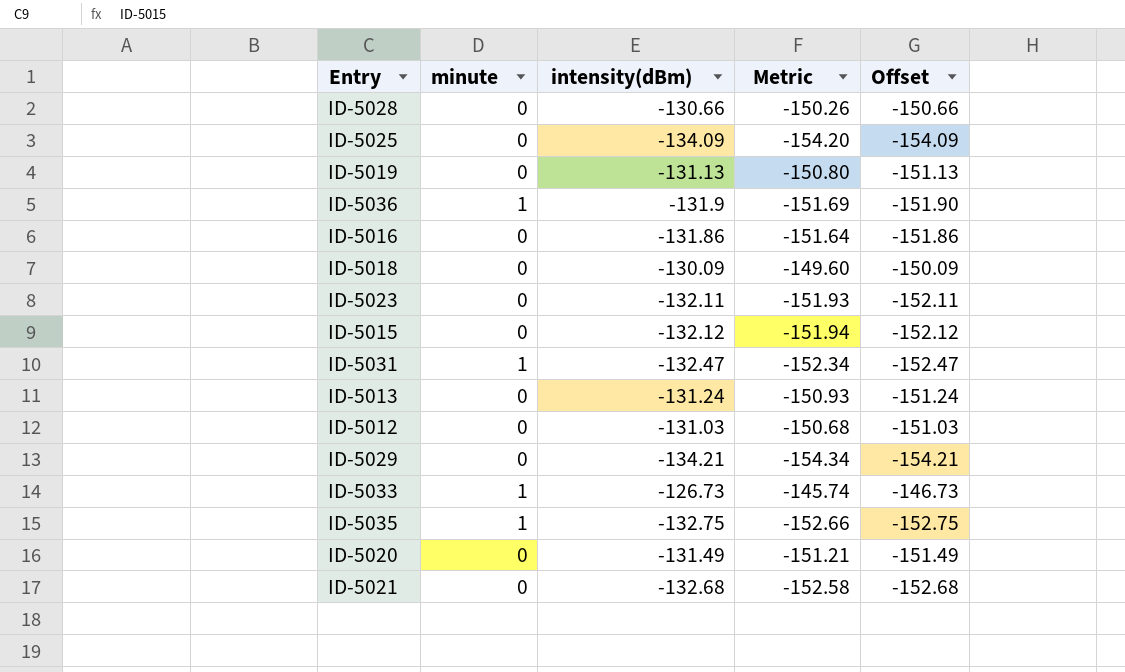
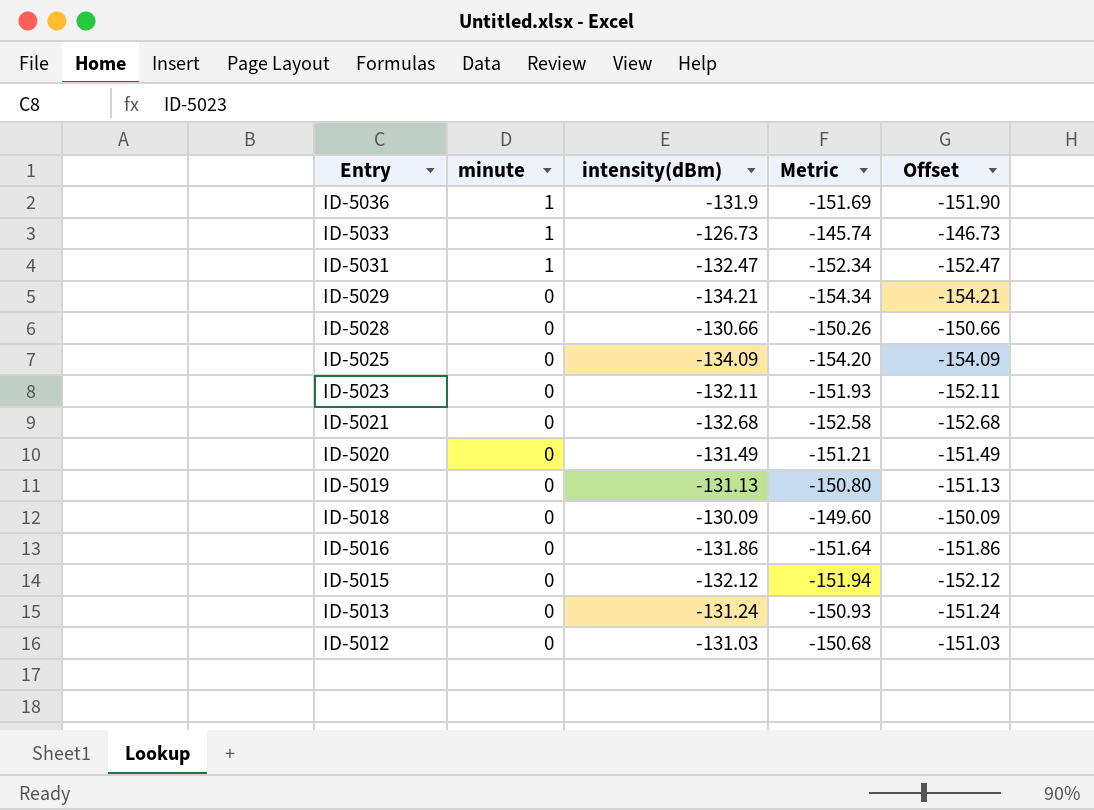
row order: none -> Entry descending
row ID-5035: 1 | -132.75 | -152.66 | -152.75 -> none

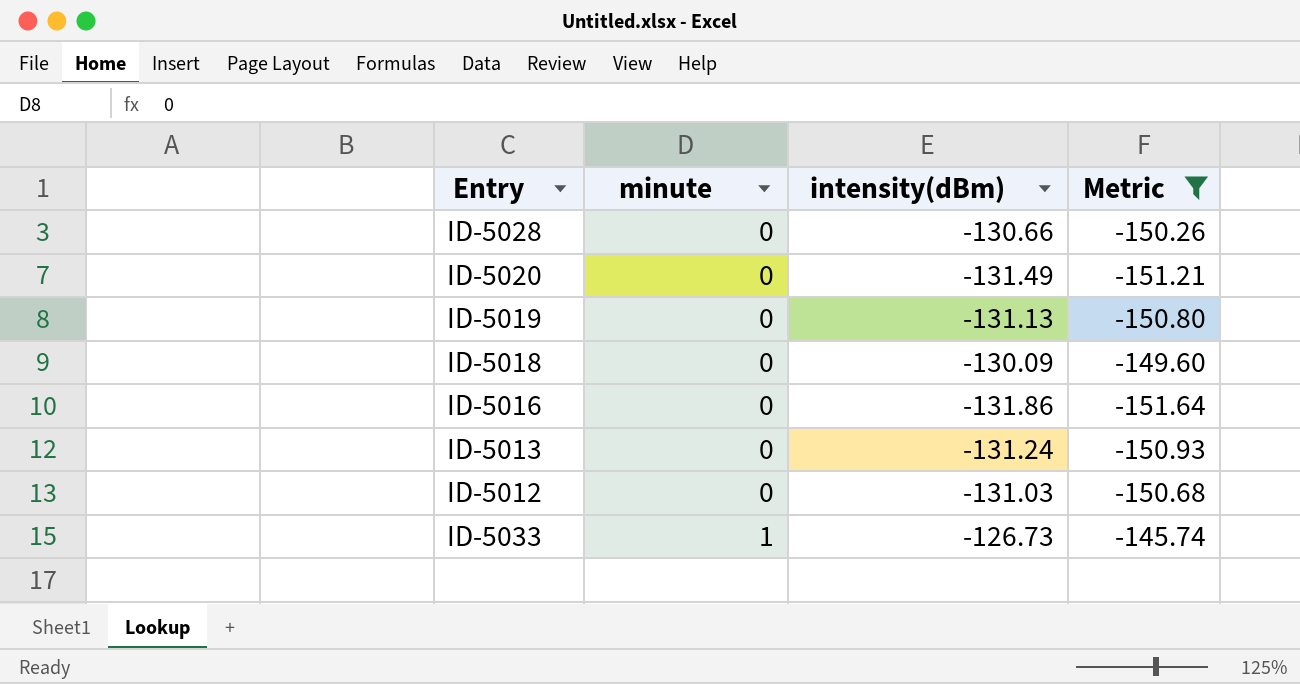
filter: none -> Metric >= -151.64
row order: Entry descending -> minute ascending
column Offset | formula: [intensity(dBm)] - 20 -> none

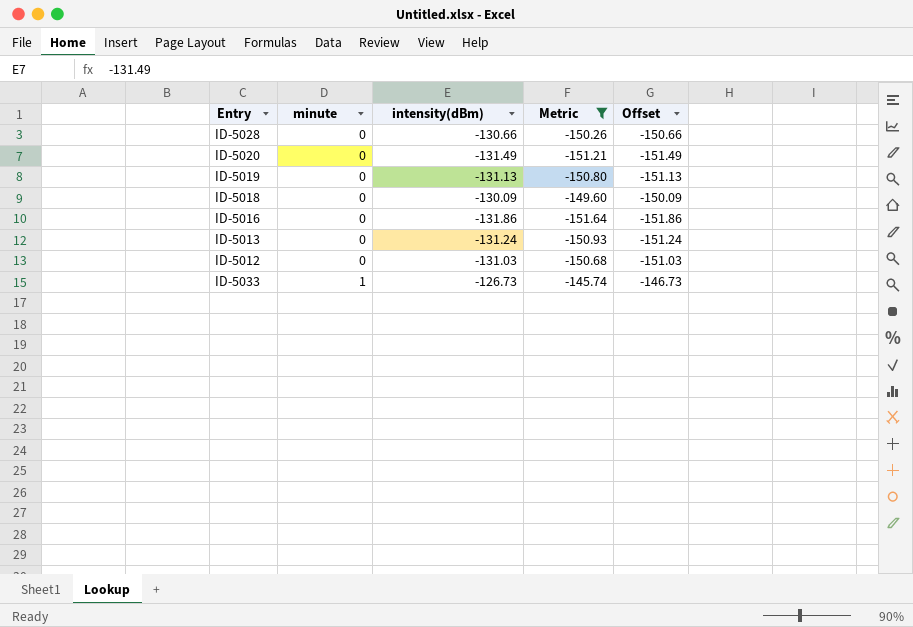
column Offset | formula: none -> [intensity(dBm)] - 20

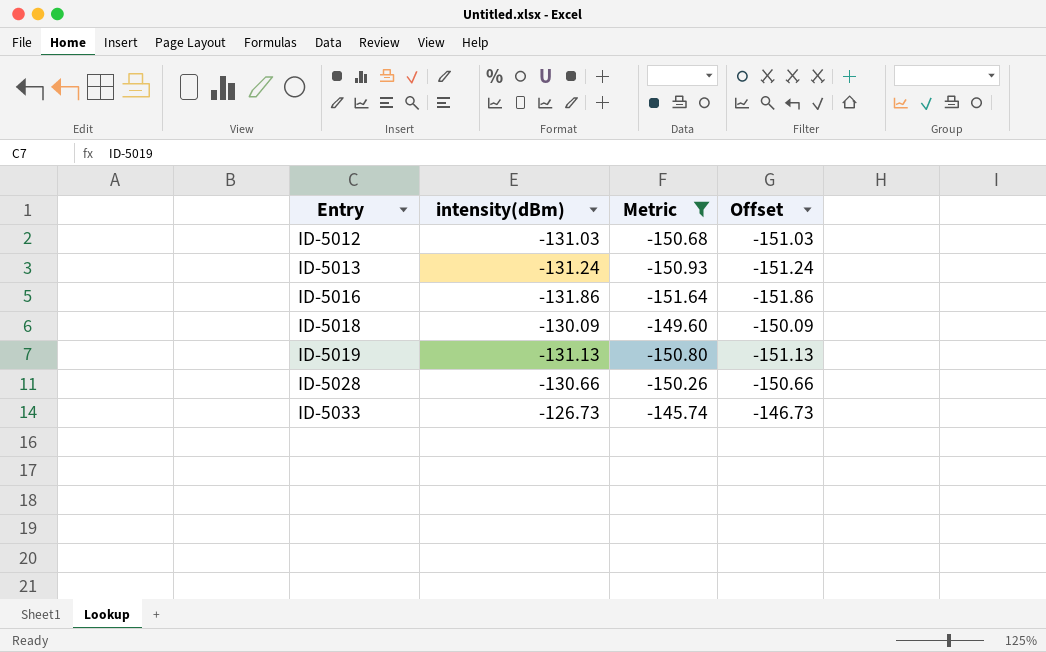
row order: minute ascending -> Entry ascending
column minute | position: 2 -> none
row ID-5020: 0 | -131.49 | -151.21 | -151.49 -> none

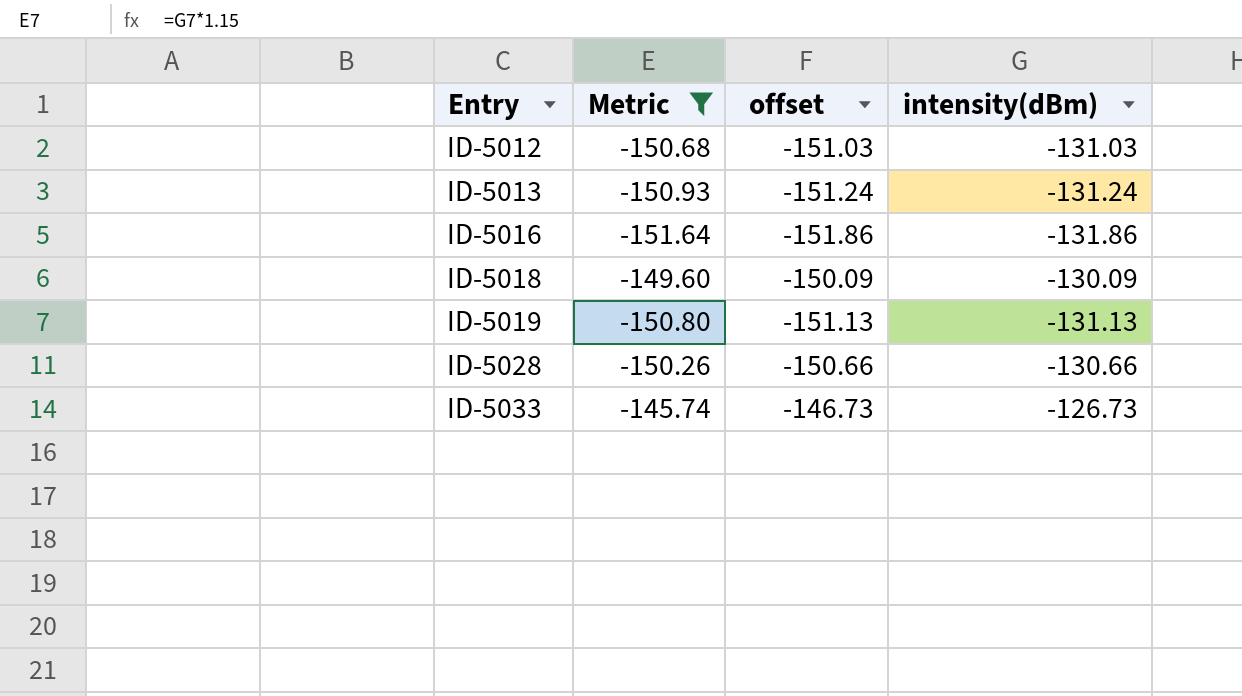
column name: Offset -> offset
column intensity(dBm) | position: 2 -> 4

